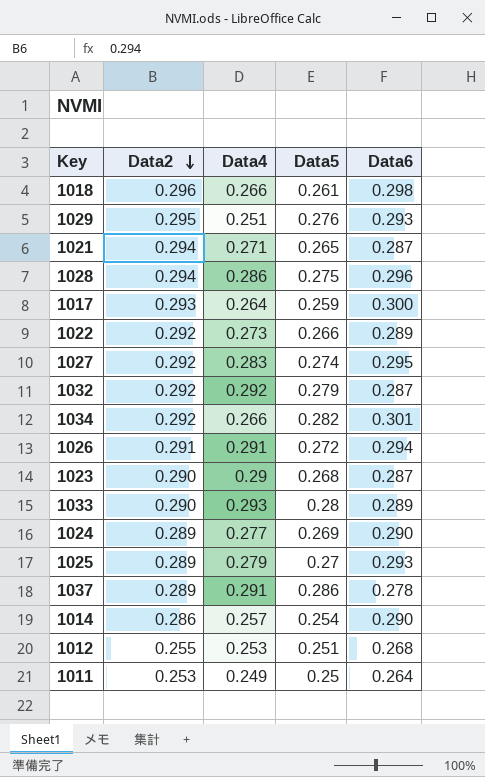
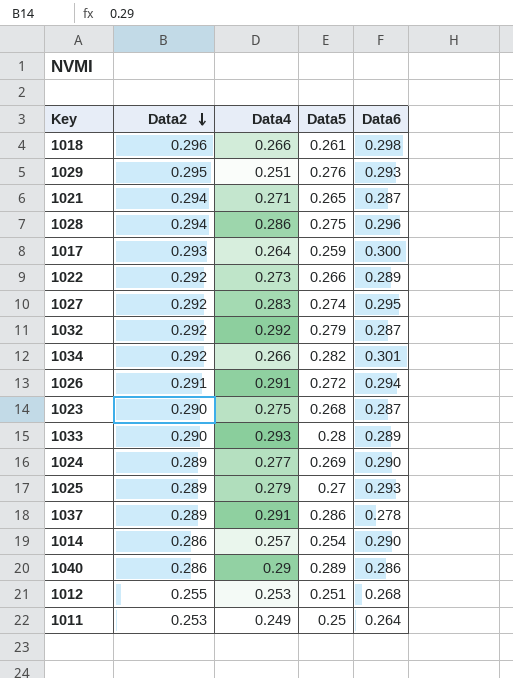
1023 | Data4: 0.29 -> 0.275
row 1040: none -> 0.286 | 0.29 | 0.289 | 0.286

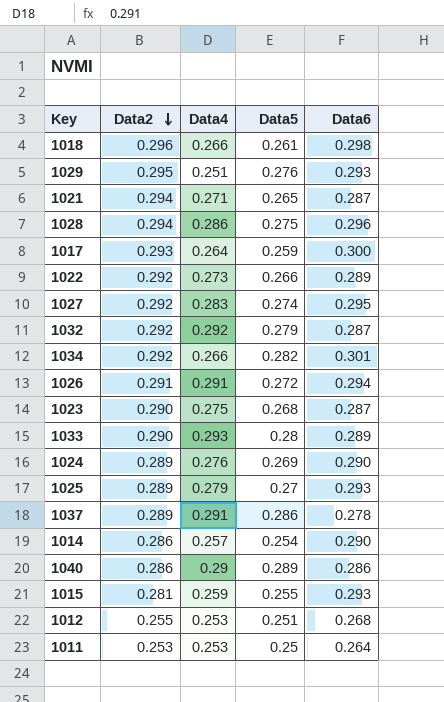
1024 | Data4: 0.277 -> 0.276
row 1015: none -> 0.281 | 0.259 | 0.255 | 0.293
1011 | Data4: 0.249 -> 0.253

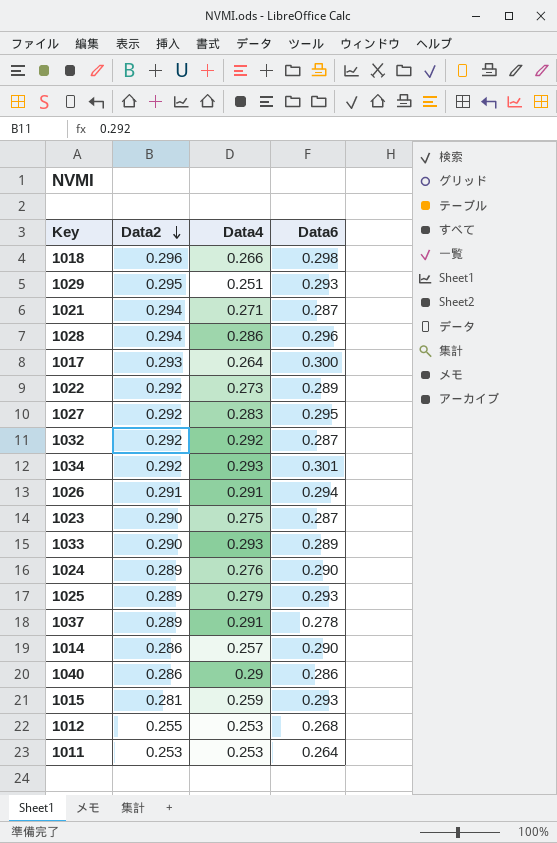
column Data5 | position: 4 -> none
1034 | Data4: 0.266 -> 0.293

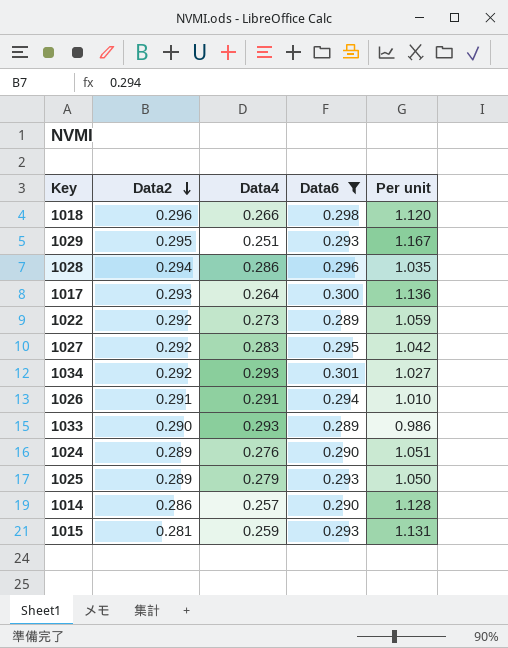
filter: none -> Data6 >= 0.289
column Per unit | formula: none -> [Data6] / [Data4]

